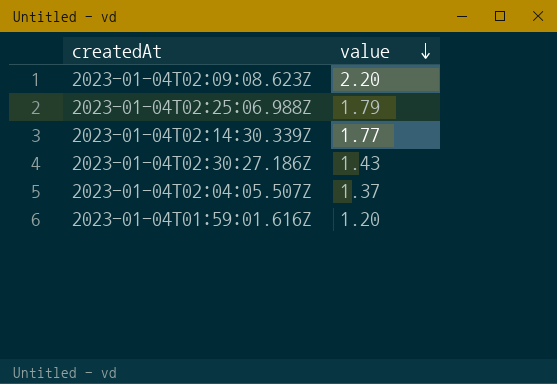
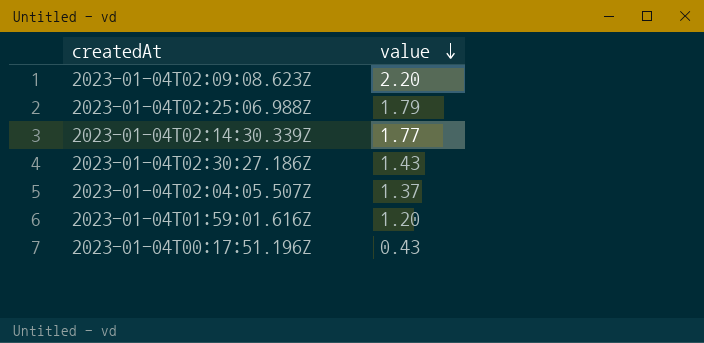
row 2023-01-04T00:17:51.196Z: none -> 0.43

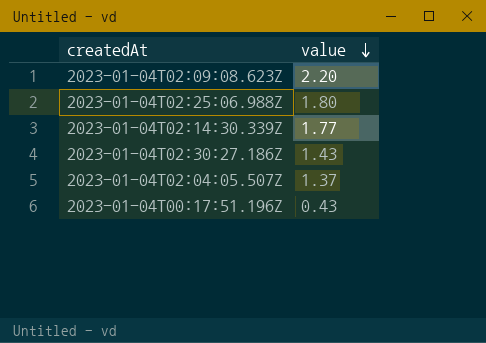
row 2023-01-04T01:59:01.616Z: 1.20 -> none
2023-01-04T02:25:06.988Z | value: 1.79 -> 1.80

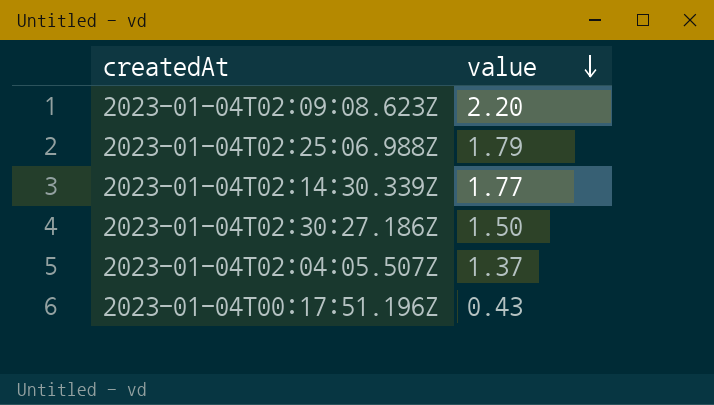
2023-01-04T02:25:06.988Z | value: 1.80 -> 1.79
2023-01-04T02:30:27.186Z | value: 1.43 -> 1.50

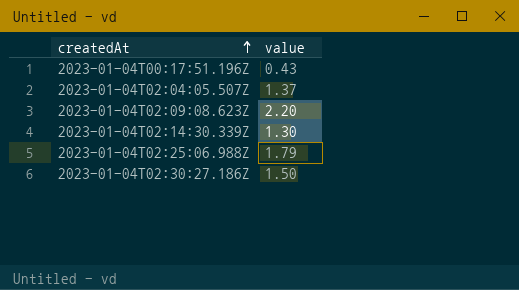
row order: value descending -> createdAt ascending
2023-01-04T02:14:30.339Z | value: 1.77 -> 1.30

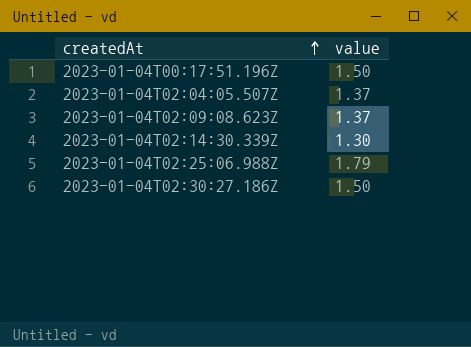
2023-01-04T00:17:51.196Z | value: 0.43 -> 1.50
2023-01-04T02:09:08.623Z | value: 2.20 -> 1.37

